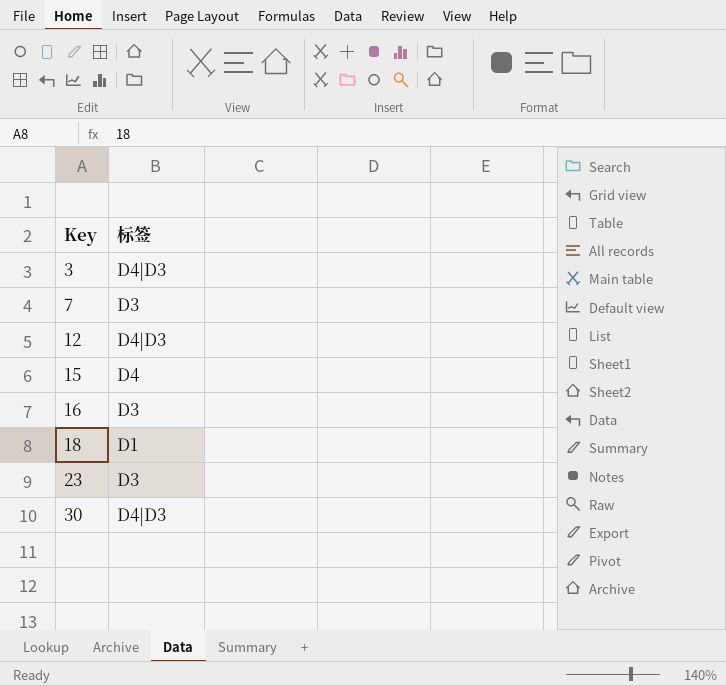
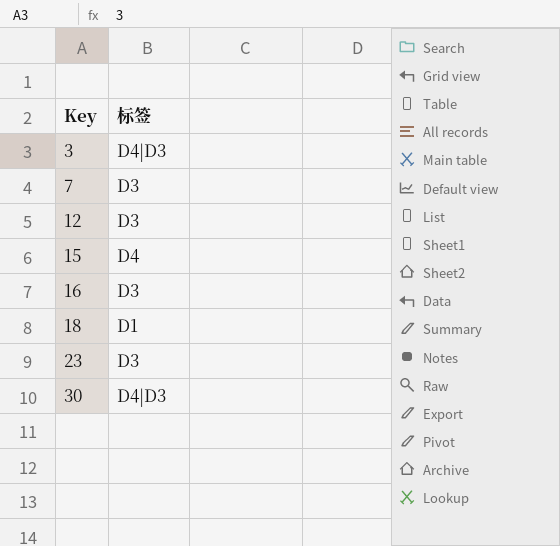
12 | 标签: D4|D3 -> D3

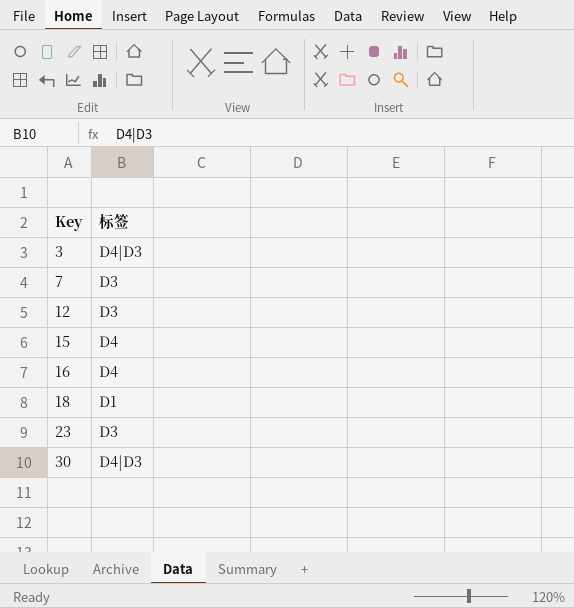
16 | 标签: D3 -> D4

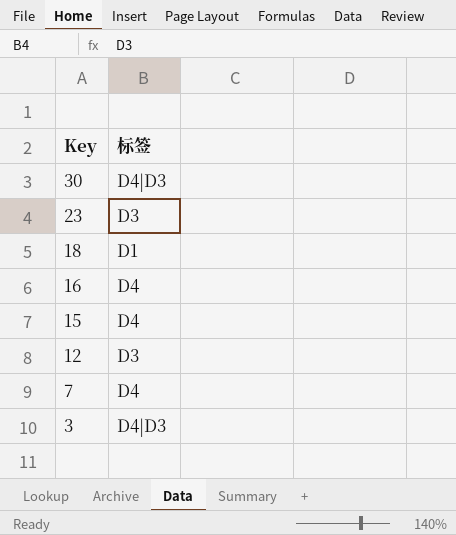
row order: Key ascending -> Key descending
7 | 标签: D3 -> D4

